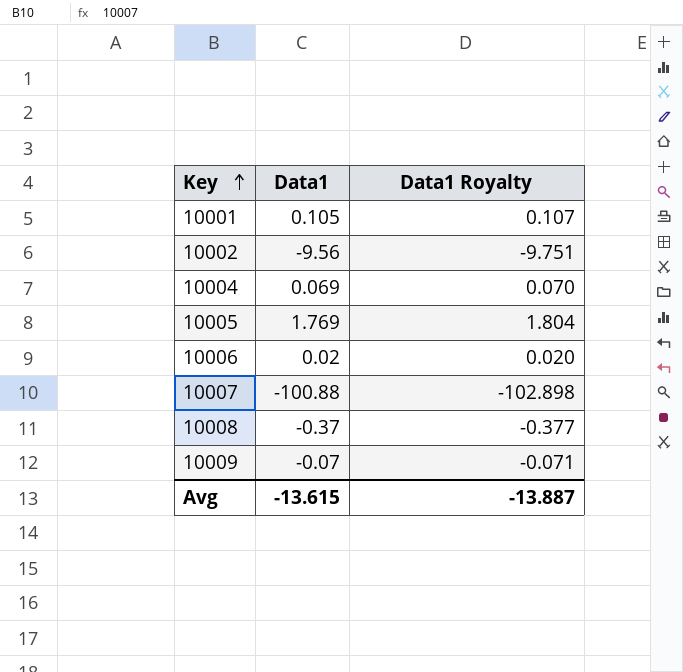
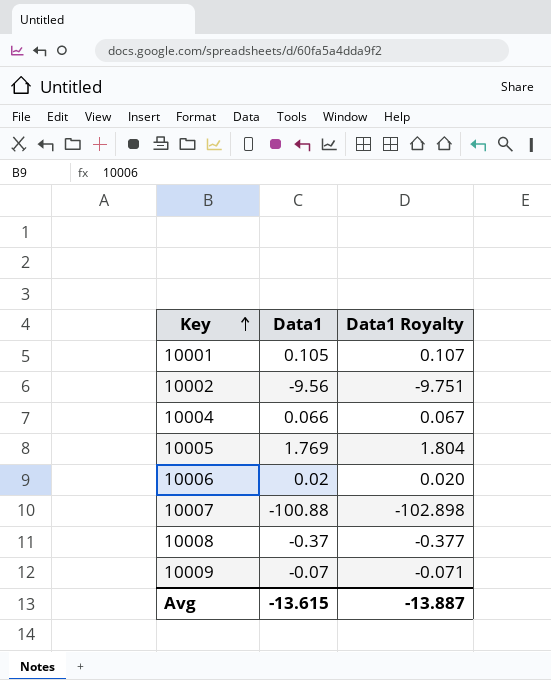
10004 | Data1: 0.069 -> 0.066
10004 | Data1 Royalty: 0.070 -> 0.067

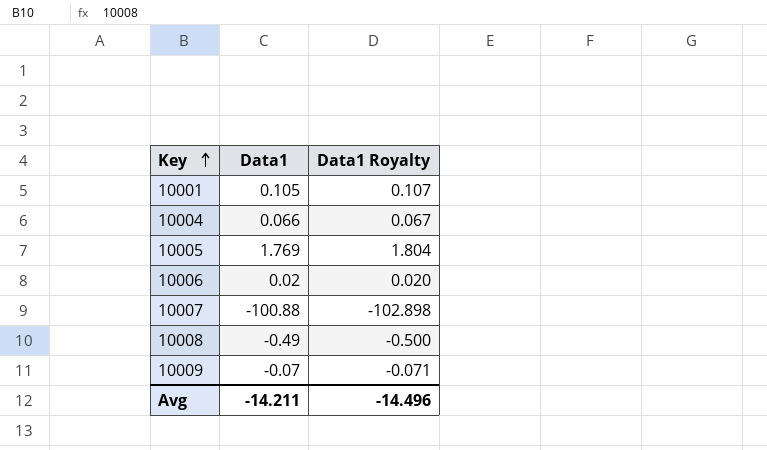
row 10002: -9.56 | -9.751 -> none
10008 | Data1: -0.37 -> -0.49
10008 | Data1 Royalty: -0.377 -> -0.500
Avg | Data1: -13.615 -> -14.211
Avg | Data1 Royalty: -13.887 -> -14.496

